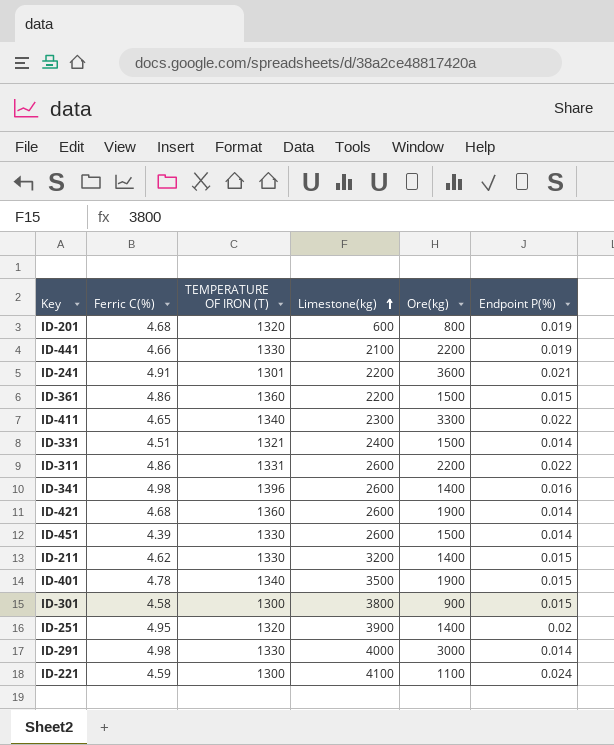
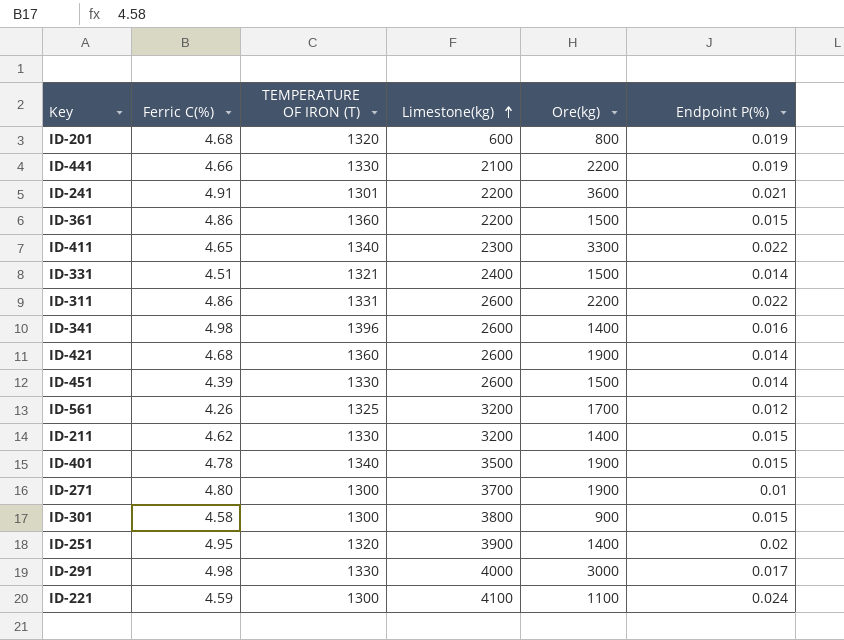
row ID-561: none -> 4.26 | 1325 | 3200 | 1700 | 0.012
row ID-271: none -> 4.80 | 1300 | 3700 | 1900 | 0.01
ID-291 | Endpoint P(%): 0.014 -> 0.017

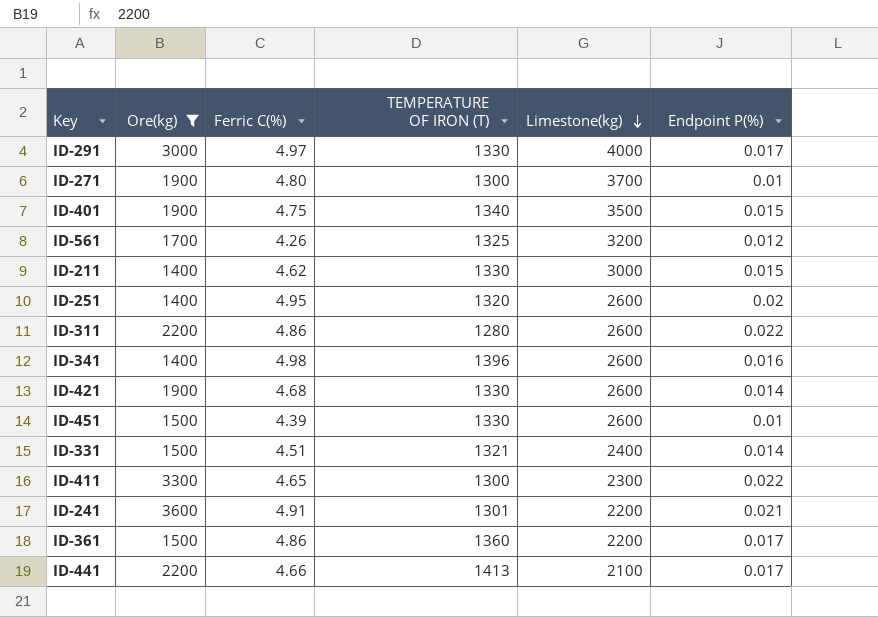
filter: none -> Ore(kg) >= 1400
row order: Limestone(kg) ascending -> Limestone(kg) descending
column Ore(kg) | position: 5 -> 2
ID-291 | Ferric C(%): 4.98 -> 4.97
ID-401 | Ferric C(%): 4.78 -> 4.75
ID-211 | Limestone(kg): 3200 -> 3000
ID-251 | Limestone(kg): 3900 -> 2600
ID-311 | TEMPERATURE OF IRON (T): 1331 -> 1280
ID-421 | TEMPERATURE OF IRON (T): 1360 -> 1330
ID-451 | Endpoint P(%): 0.014 -> 0.01
ID-411 | TEMPERATURE OF IRON (T): 1340 -> 1300
ID-361 | Endpoint P(%): 0.015 -> 0.017
ID-441 | TEMPERATURE OF IRON (T): 1330 -> 1413
ID-441 | Endpoint P(%): 0.019 -> 0.017

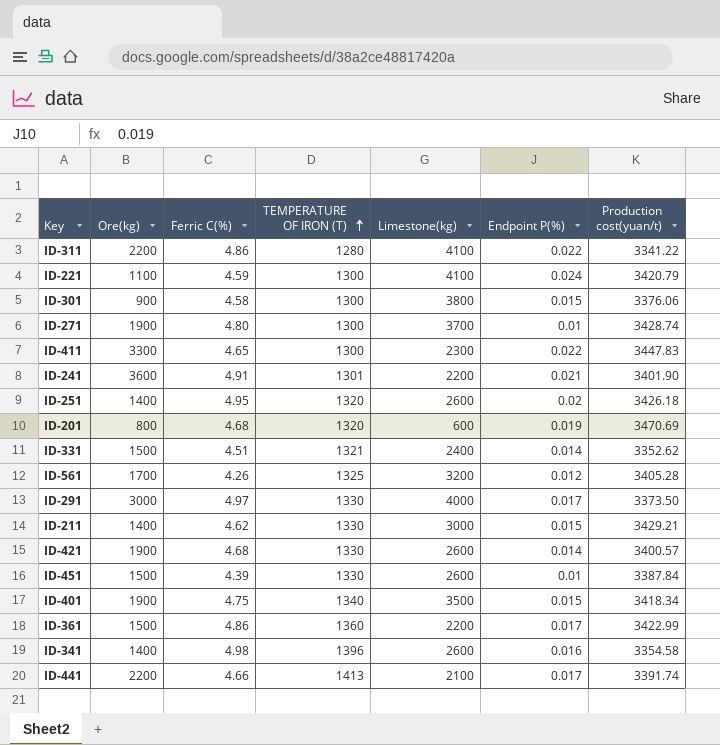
filter: Ore(kg) >= 1400 -> none
row order: Limestone(kg) descending -> TEMPERATURE OF IRON (T) ascending
column Production cost(yuan/t) | position: none -> 7
ID-311 | Limestone(kg): 2600 -> 4100

